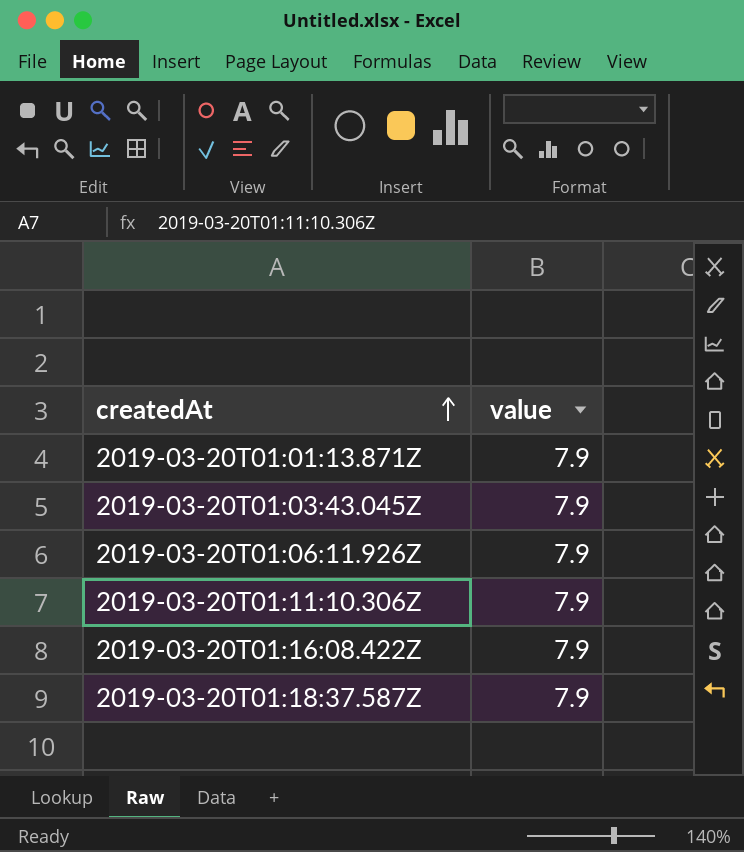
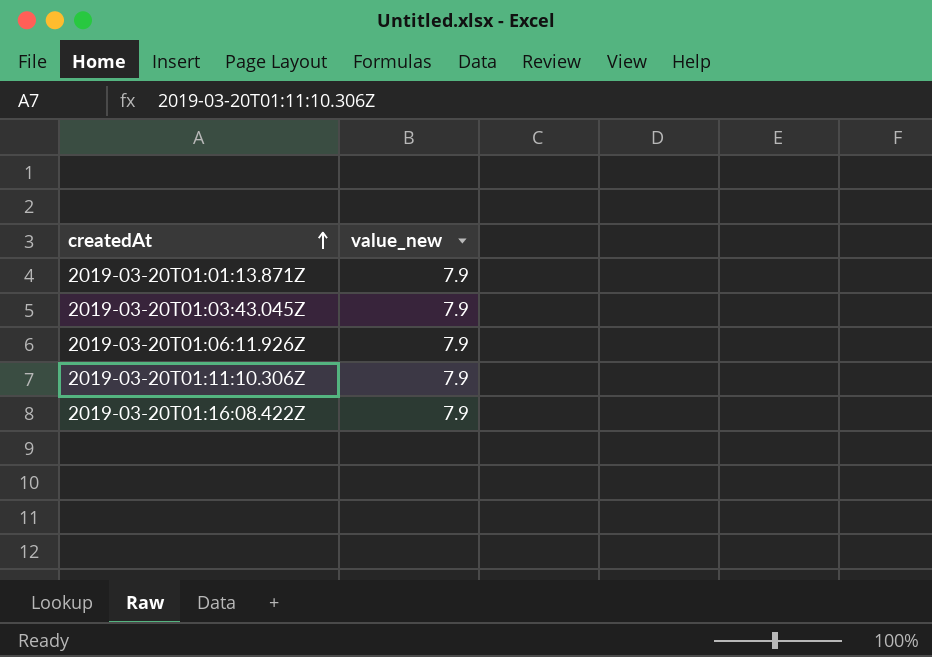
column name: value -> value_new
row 2019-03-20T01:18:37.587Z: 7.9 -> none

